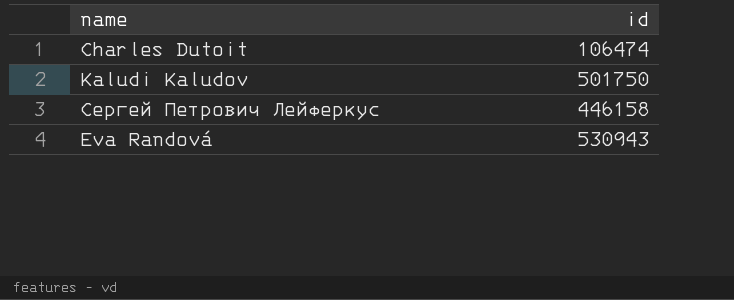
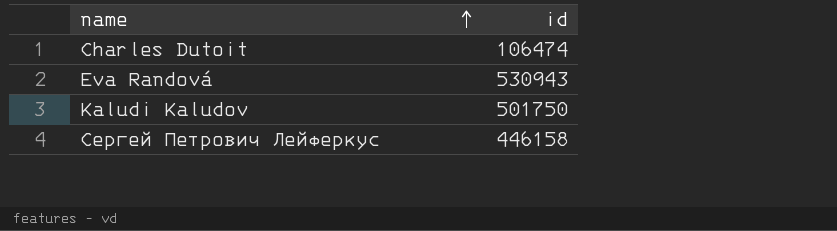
row order: none -> name ascending

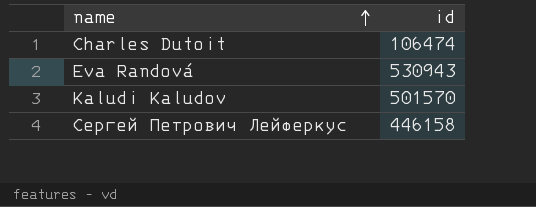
Kaludi Kaludov | id: 501750 -> 501570

